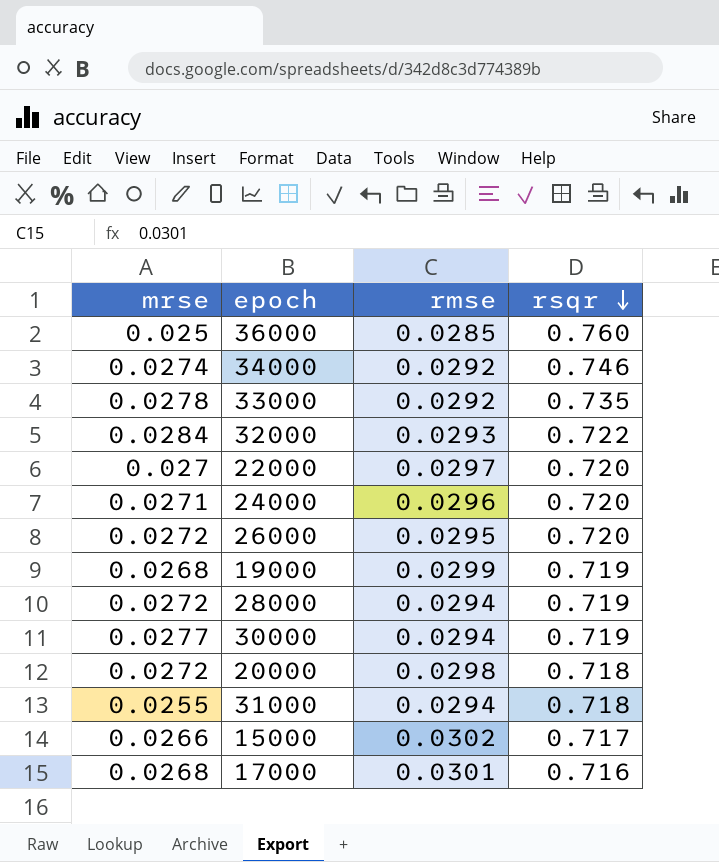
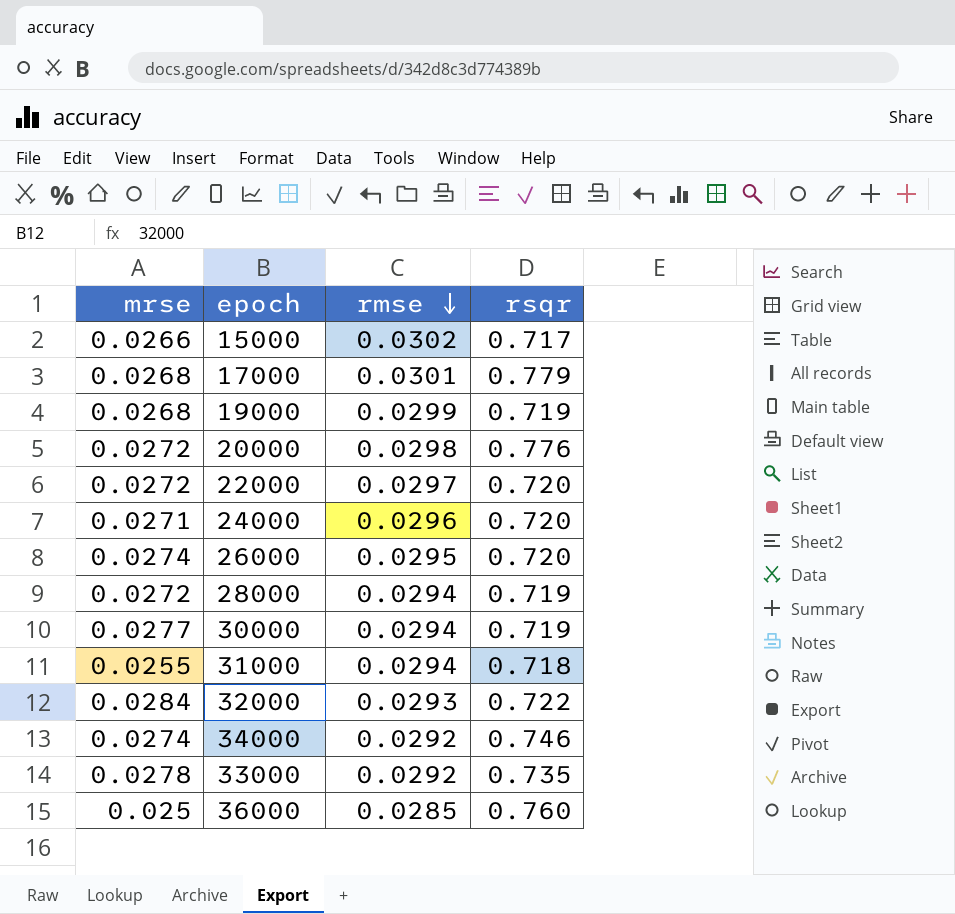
row order: rsqr descending -> rmse descending
17000 | rsqr: 0.716 -> 0.779
20000 | rsqr: 0.718 -> 0.776
22000 | mrse: 0.027 -> 0.0272
26000 | mrse: 0.0272 -> 0.0274

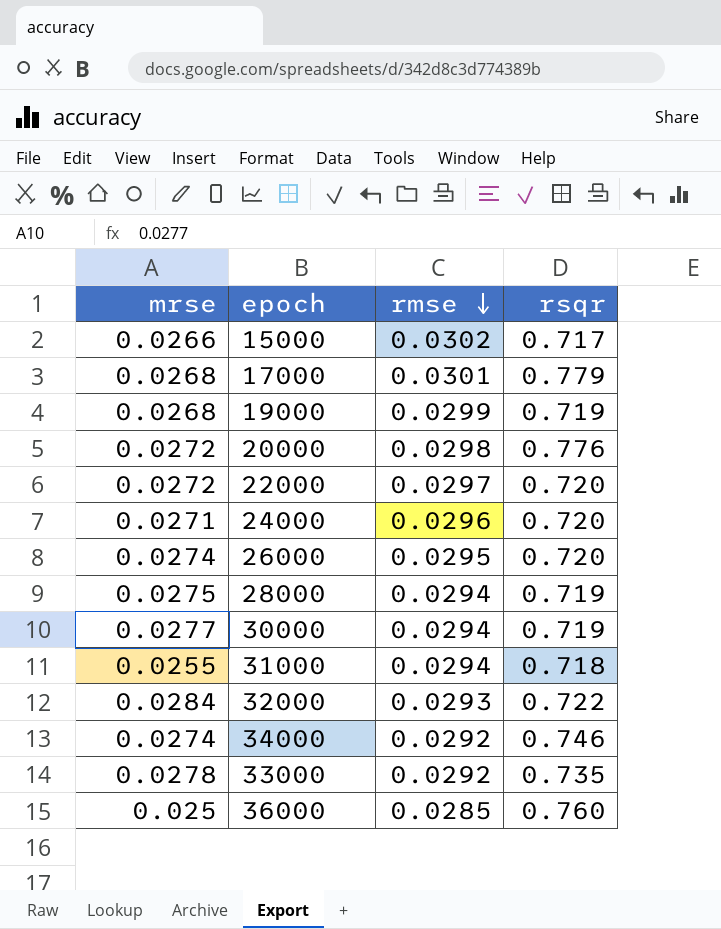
28000 | mrse: 0.0272 -> 0.0275

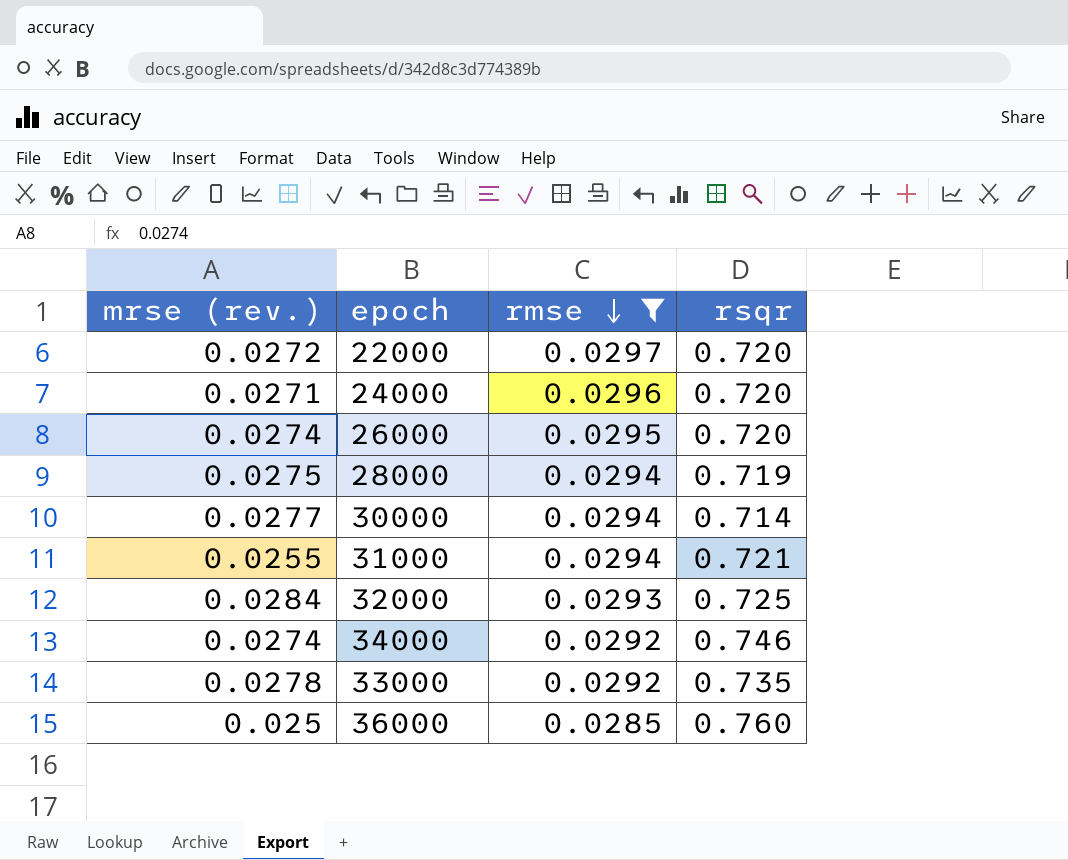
filter: none -> rmse <= 0.0297
column name: mrse -> mrse (rev.)
30000 | rsqr: 0.719 -> 0.714
31000 | rsqr: 0.718 -> 0.721
32000 | rsqr: 0.722 -> 0.725

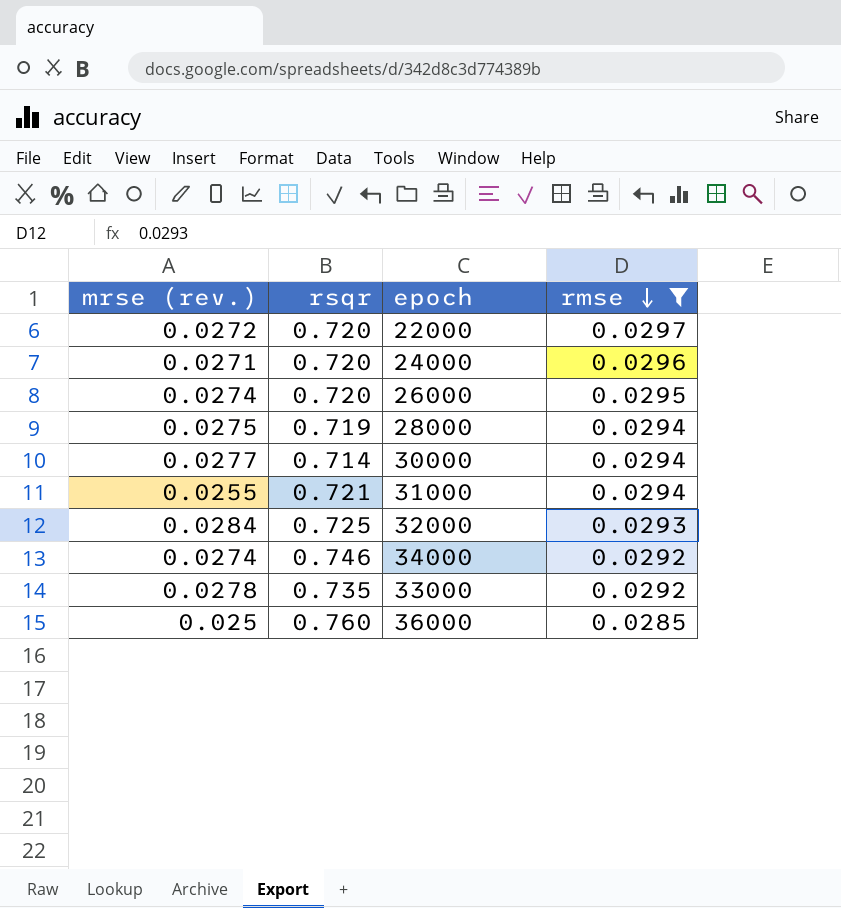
column rsqr | position: 4 -> 2

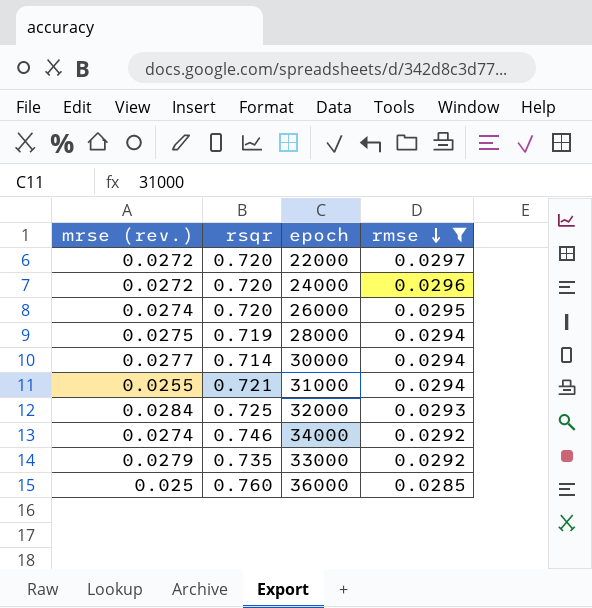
24000 | mrse (rev.): 0.0271 -> 0.0272
33000 | mrse (rev.): 0.0278 -> 0.0279

